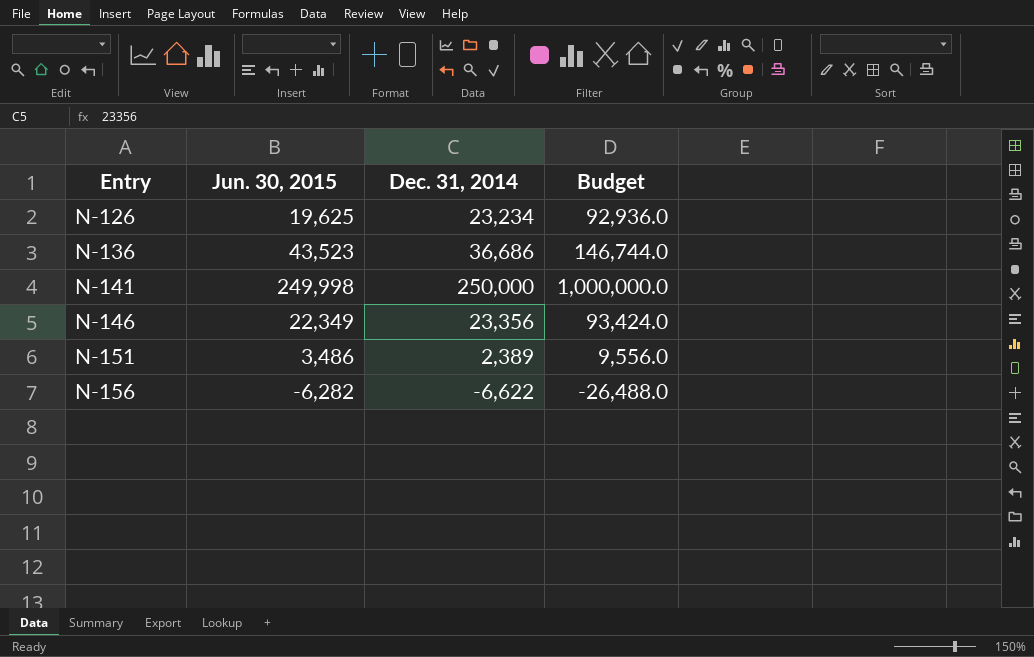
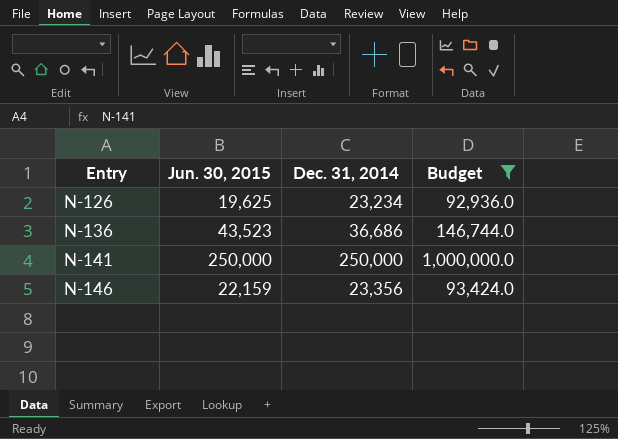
filter: none -> Budget >= 92,936.0
N-141 | Jun. 30, 2015: 249,998 -> 250,000
N-146 | Jun. 30, 2015: 22,349 -> 22,159

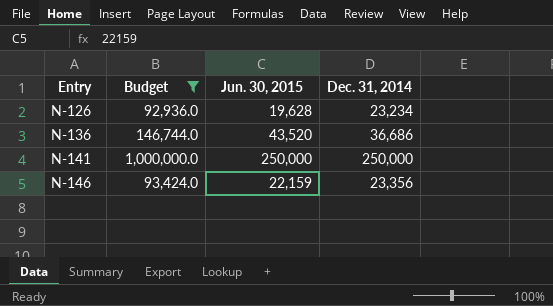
column Budget | position: 4 -> 2
N-126 | Jun. 30, 2015: 19,625 -> 19,628
N-136 | Jun. 30, 2015: 43,523 -> 43,520

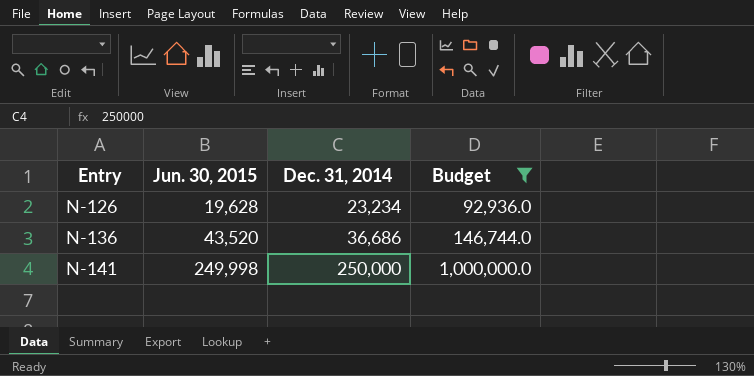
column Budget | position: 2 -> 4
row N-146: 93,424.0 | 22,159 | 23,356 -> none
N-141 | Jun. 30, 2015: 250,000 -> 249,998

